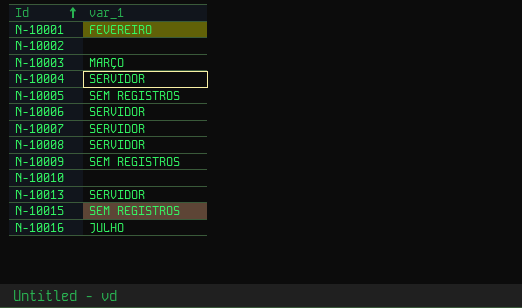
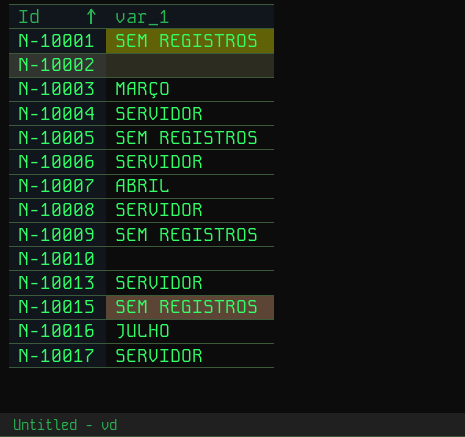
N-10001 | var_1: FEVEREIRO -> SEM REGISTROS
N-10007 | var_1: SERVIDOR -> ABRIL
row N-10017: none -> SERVIDOR

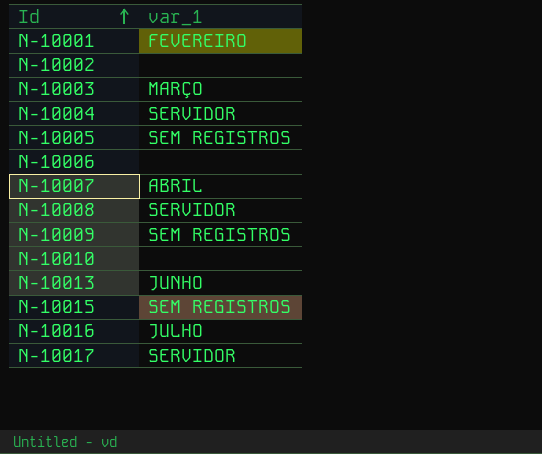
N-10001 | var_1: SEM REGISTROS -> FEVEREIRO
N-10006 | var_1: SERVIDOR -> none
N-10013 | var_1: SERVIDOR -> JUNHO

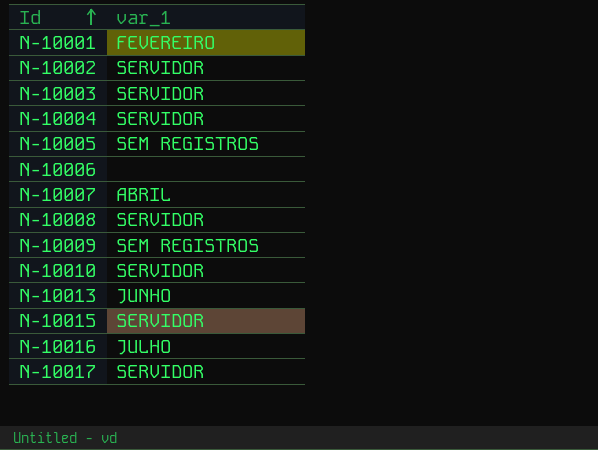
N-10002 | var_1: none -> SERVIDOR
N-10003 | var_1: MARÇO -> SERVIDOR
N-10010 | var_1: none -> SERVIDOR
N-10015 | var_1: SEM REGISTROS -> SERVIDOR

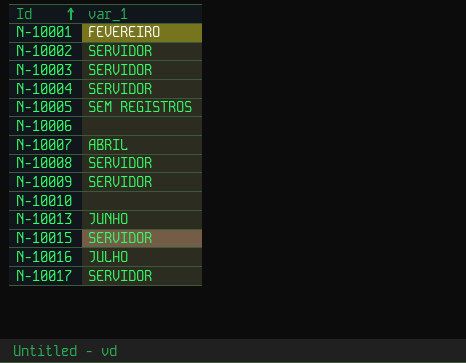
N-10009 | var_1: SEM REGISTROS -> SERVIDOR
N-10010 | var_1: SERVIDOR -> none

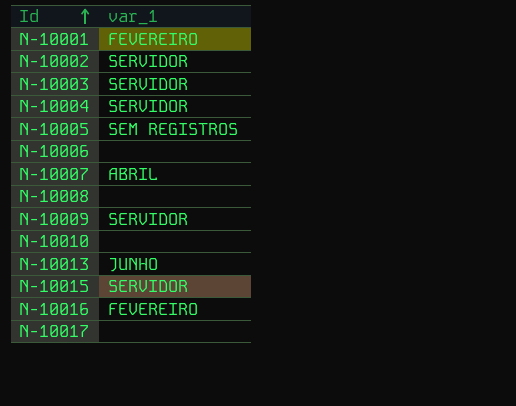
N-10008 | var_1: SERVIDOR -> none
N-10016 | var_1: JULHO -> FEVEREIRO
N-10017 | var_1: SERVIDOR -> none

